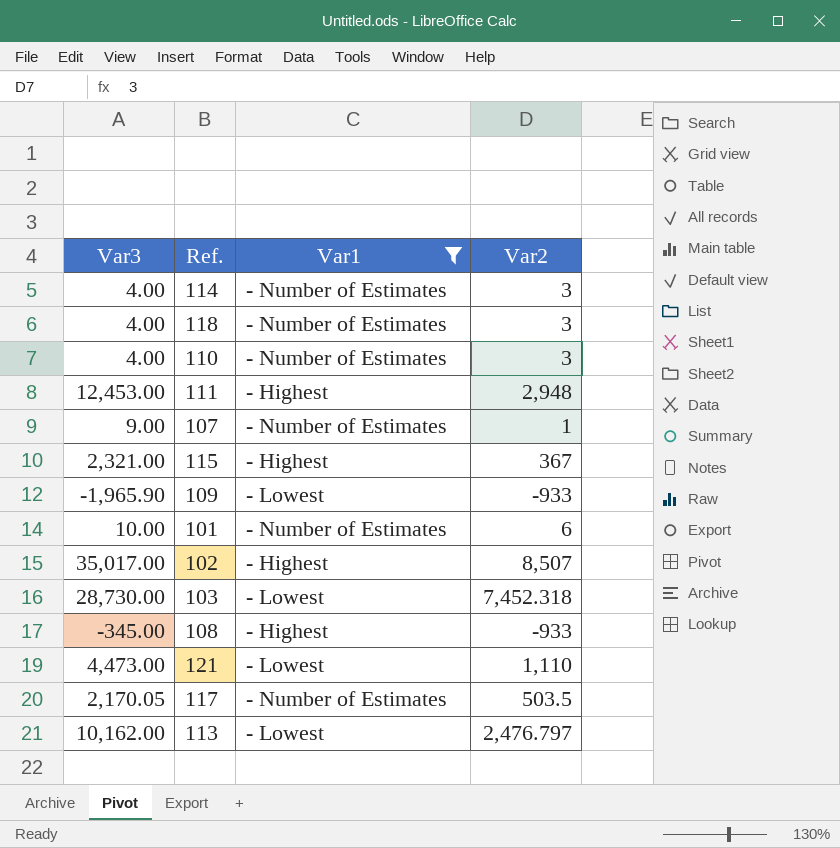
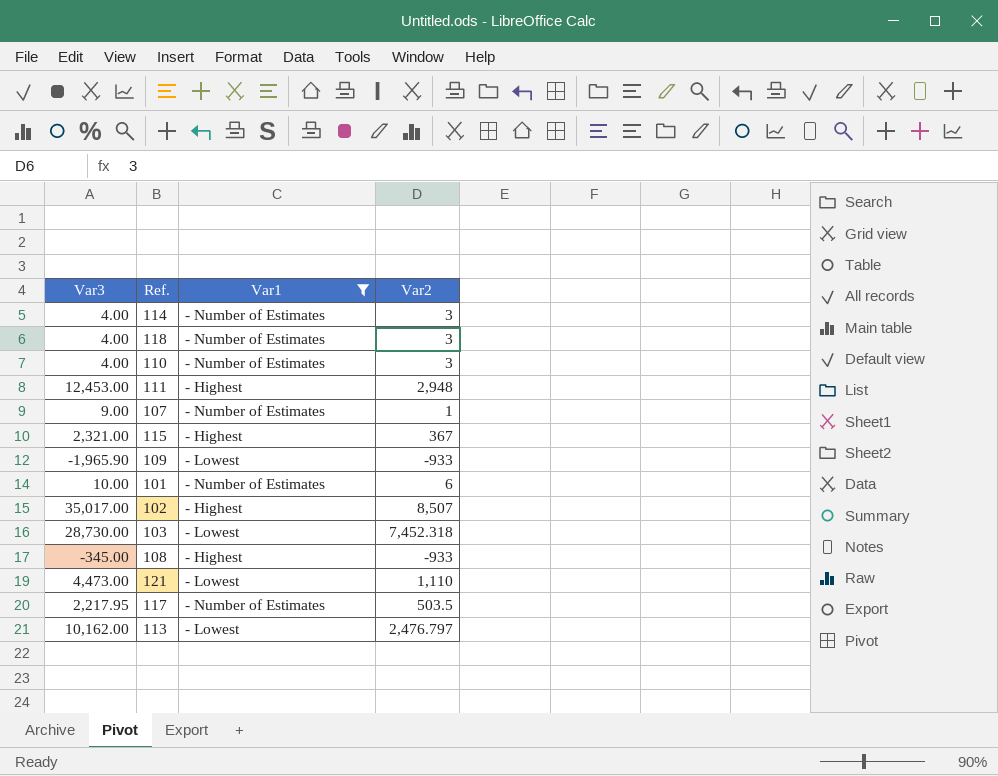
117 | Var3: 2,170.05 -> 2,217.95

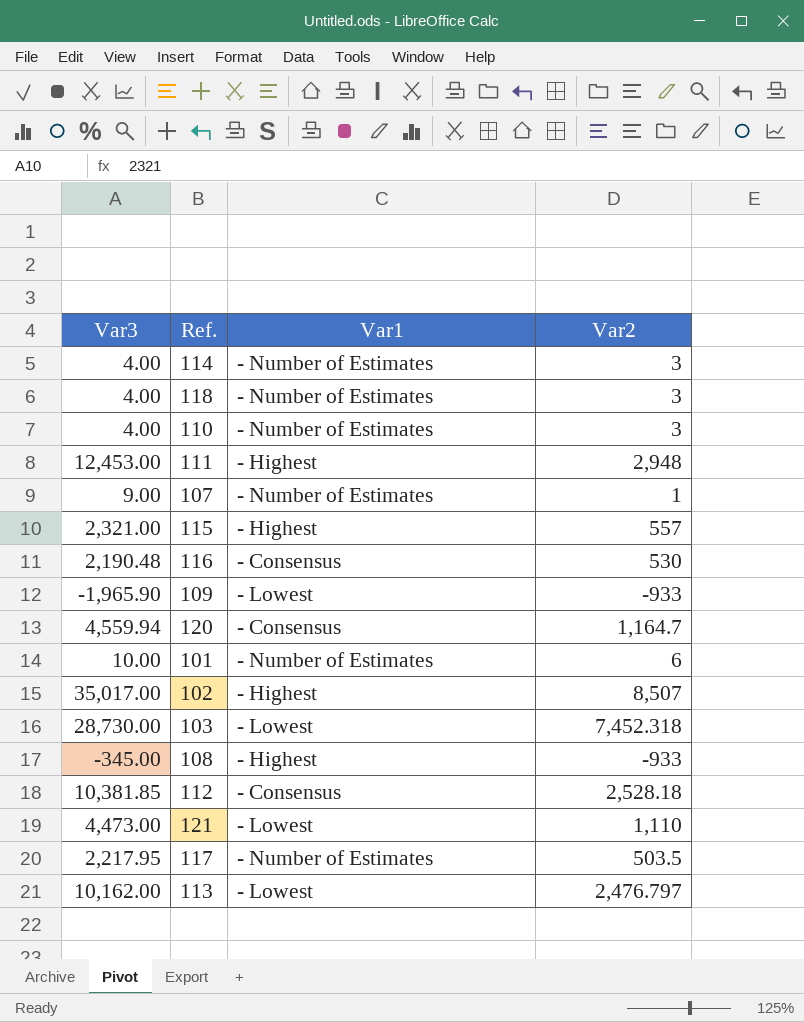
filter: Var1 != - Consensus -> none
115 | Var2: 367 -> 557

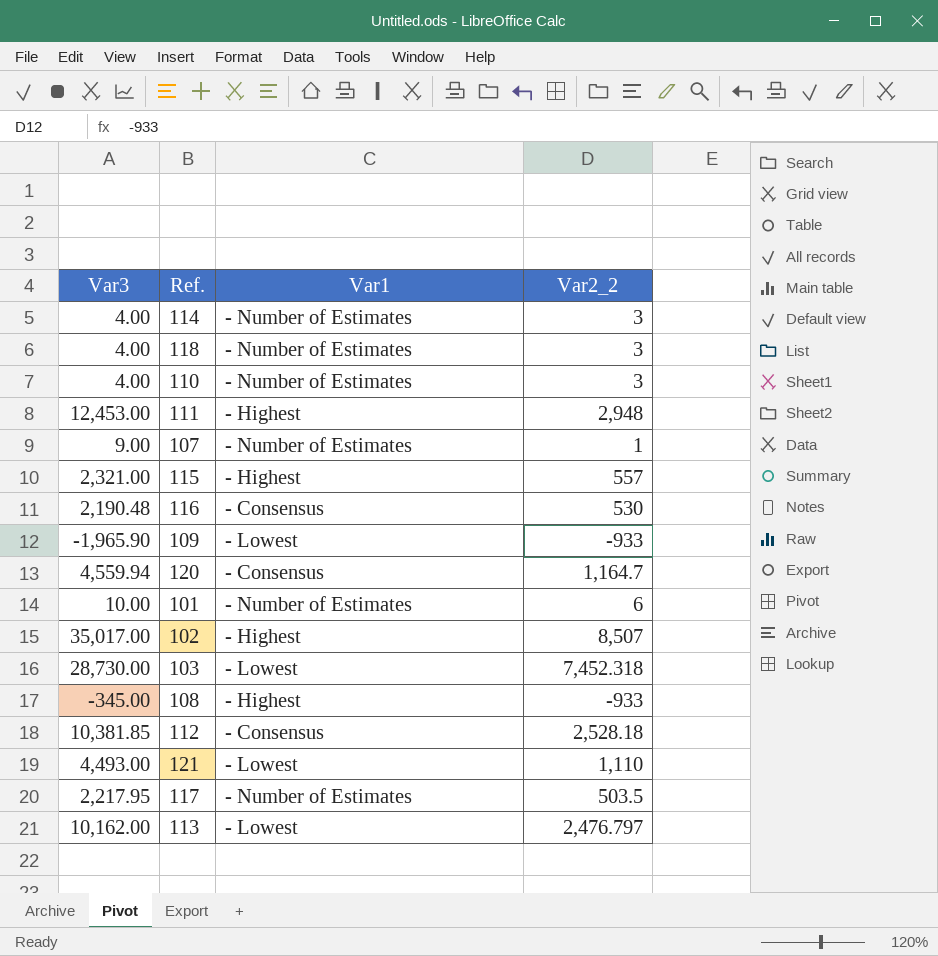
column name: Var2 -> Var2_2
121 | Var3: 4,473.00 -> 4,493.00

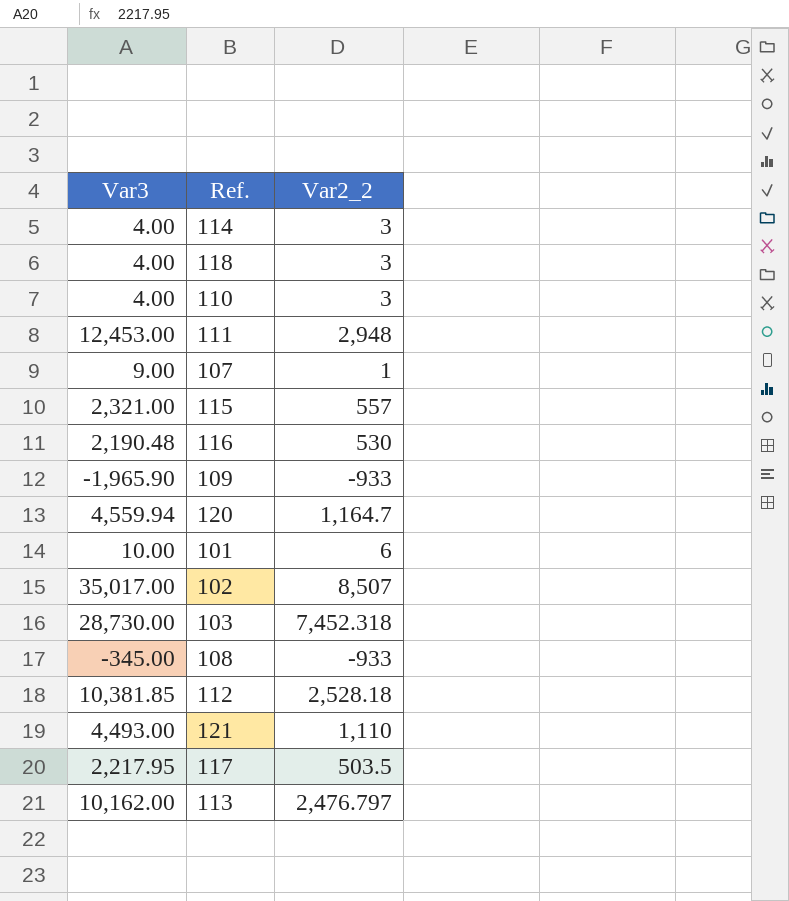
column Var1 | position: 3 -> none

